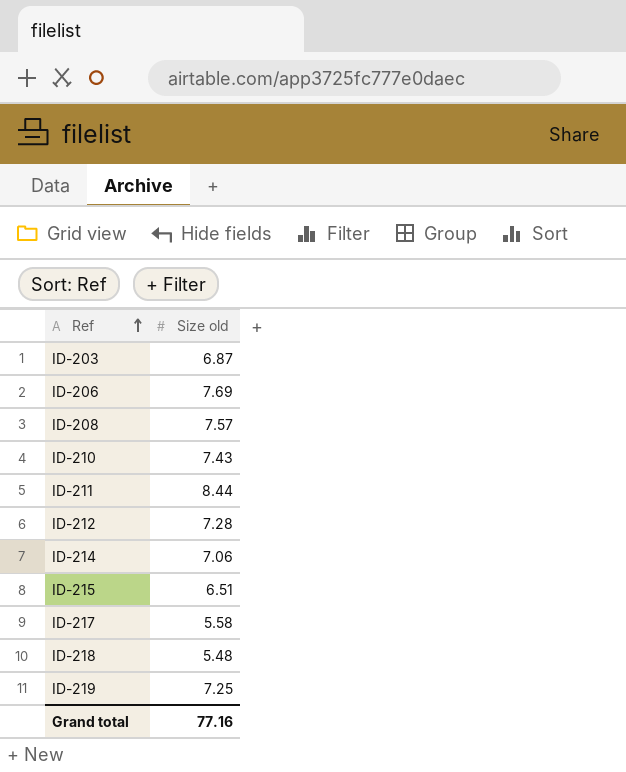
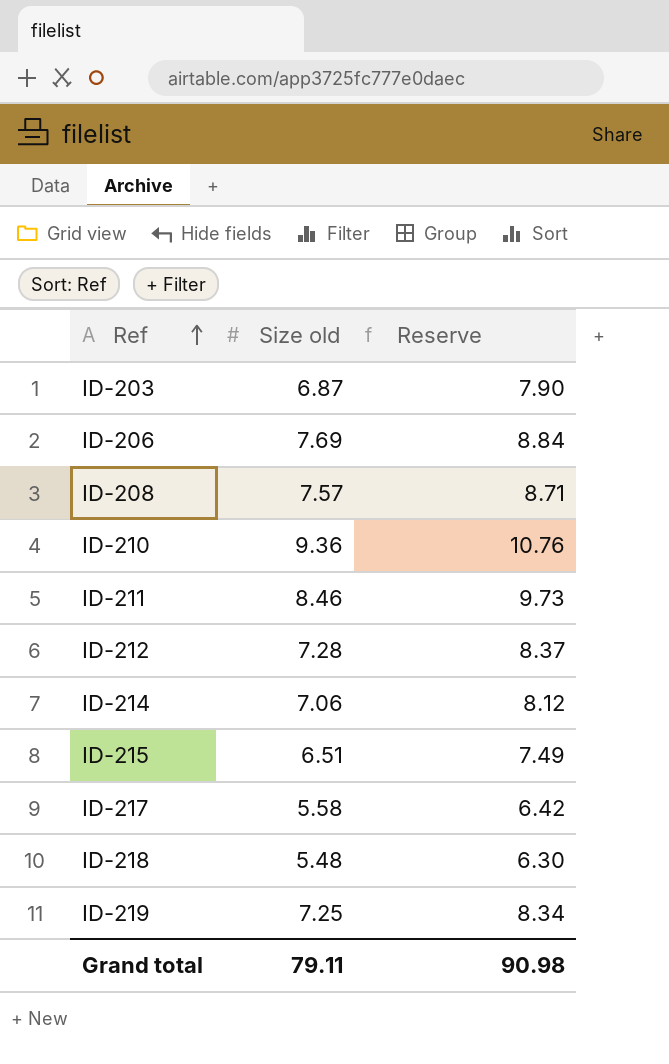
column Reserve | formula: none -> [Size old] * 1.15
ID-210 | Size old: 7.43 -> 9.36
ID-211 | Size old: 8.44 -> 8.46
Grand total | Size old: 77.16 -> 79.11

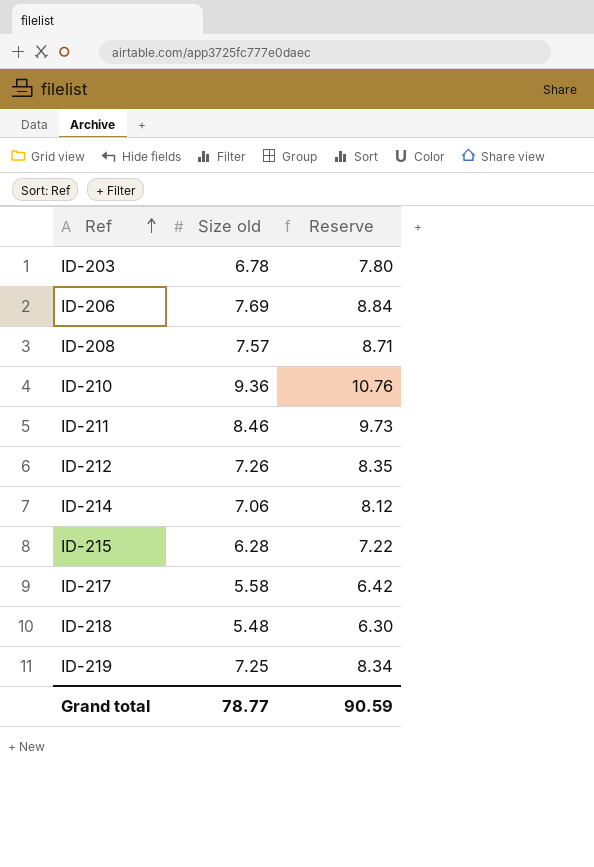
ID-203 | Size old: 6.87 -> 6.78
ID-203 | Reserve: 7.90 -> 7.80
ID-212 | Size old: 7.28 -> 7.26
ID-212 | Reserve: 8.37 -> 8.35
ID-215 | Size old: 6.51 -> 6.28
ID-215 | Reserve: 7.49 -> 7.22
Grand total | Size old: 79.11 -> 78.77
Grand total | Reserve: 90.98 -> 90.59

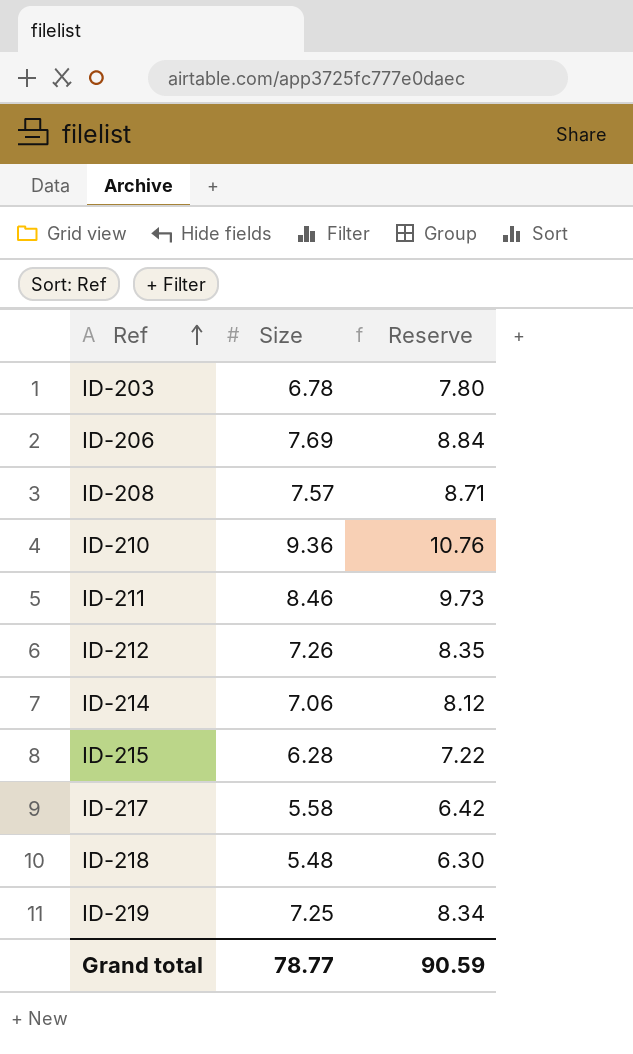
column name: Size old -> Size

